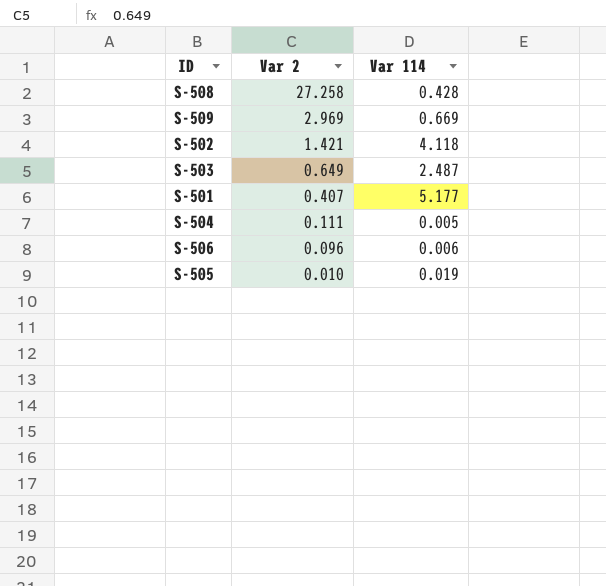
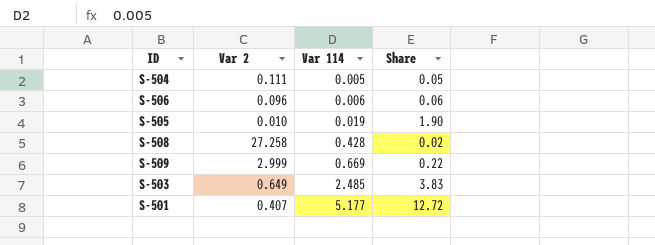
row order: Var 2 descending -> Var 114 ascending
column Share | formula: none -> [Var 114] / [Var 2]
row S-502: 1.421 | 4.118 -> none
S-509 | Var 2: 2.969 -> 2.999
S-503 | Var 114: 2.487 -> 2.485

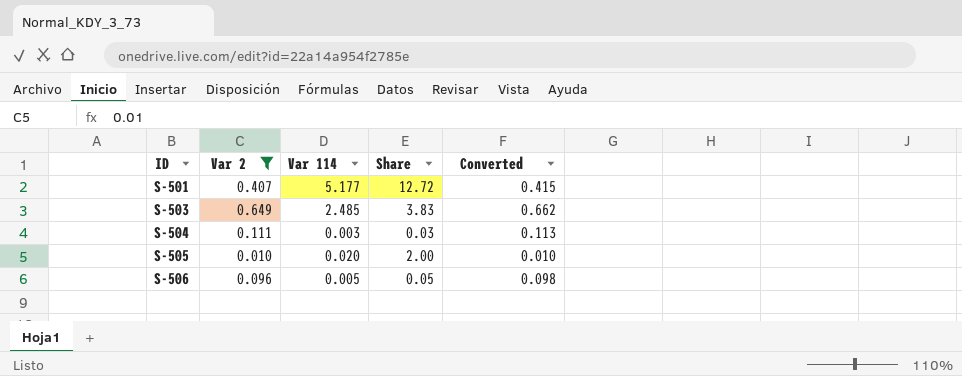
filter: none -> Var 2 <= 0.649
row order: Var 114 ascending -> ID ascending
column Converted | formula: none -> [Var 2] * 1.02
S-504 | Var 114: 0.005 -> 0.003
S-504 | Share: 0.05 -> 0.03
S-505 | Var 114: 0.019 -> 0.020
S-505 | Share: 1.90 -> 2.00
S-506 | Var 114: 0.006 -> 0.005
S-506 | Share: 0.06 -> 0.05

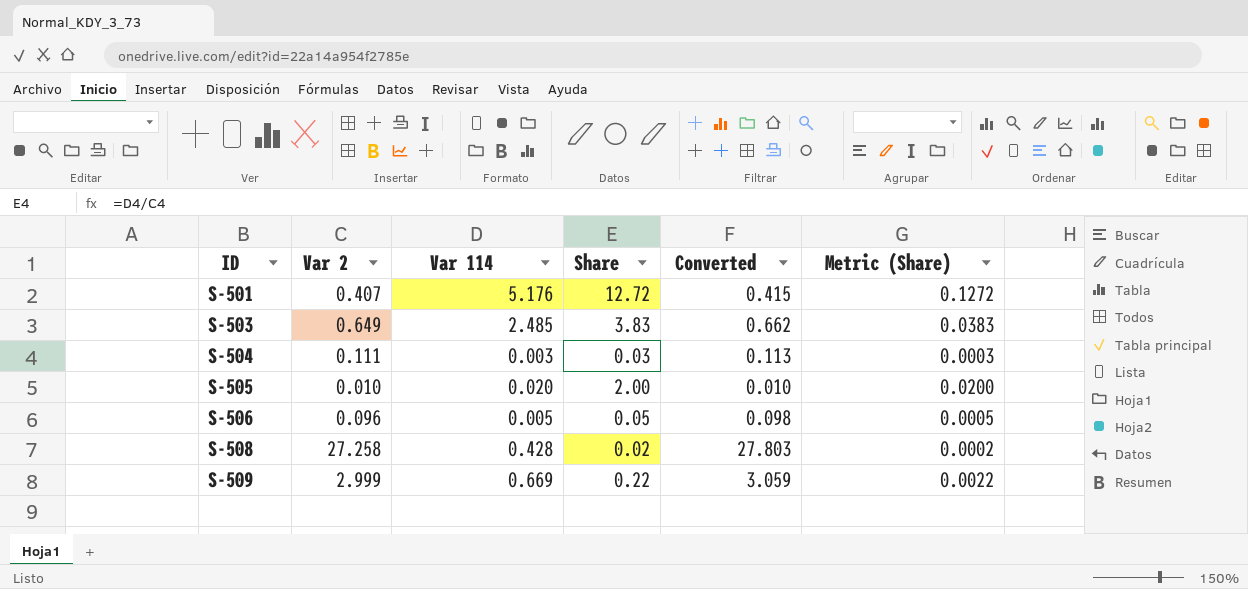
filter: Var 2 <= 0.649 -> none
column Metric (Share) | formula: none -> [Share] * 0.01
S-501 | Var 114: 5.177 -> 5.176

